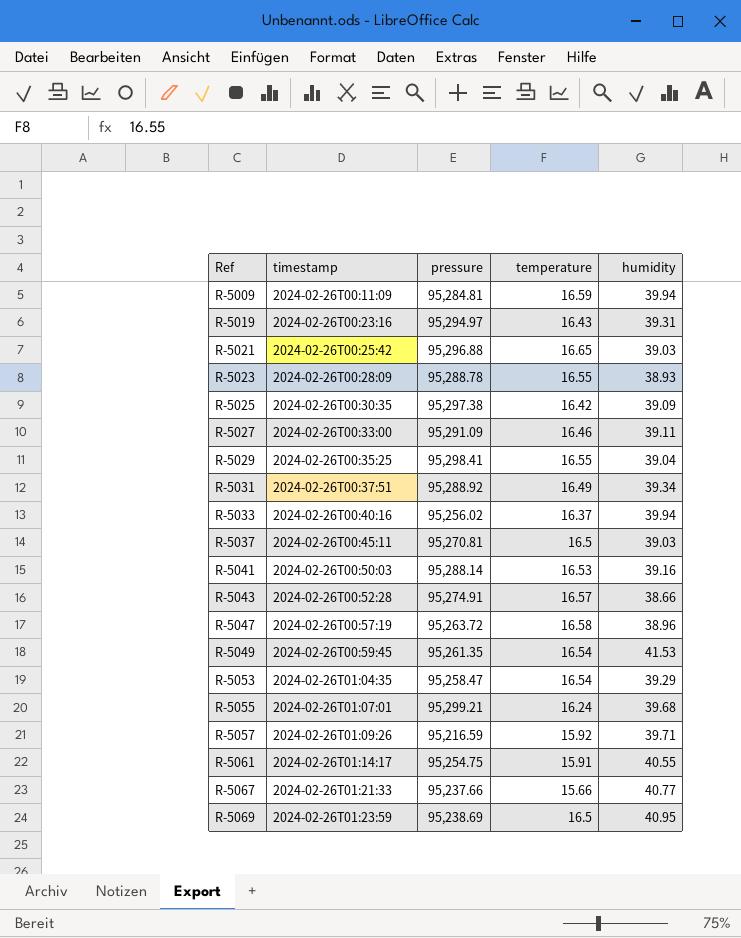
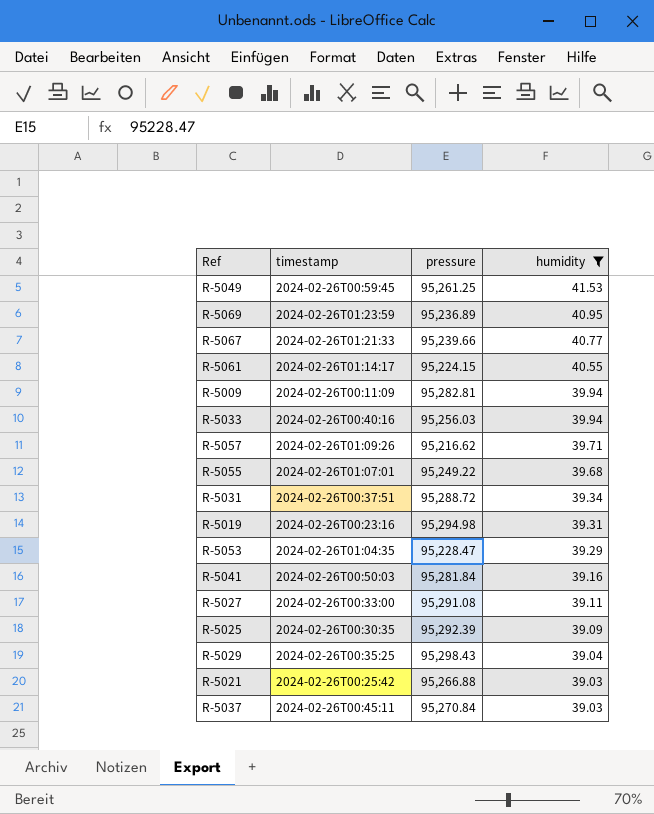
filter: none -> humidity >= 39.03
row order: Ref ascending -> humidity descending
column temperature | position: 4 -> none
R-5049 | pressure: 95,261.35 -> 95,261.25
R-5069 | pressure: 95,238.69 -> 95,236.89
R-5067 | pressure: 95,237.66 -> 95,239.66
R-5061 | pressure: 95,254.75 -> 95,224.15
R-5009 | pressure: 95,284.81 -> 95,282.81
R-5033 | pressure: 95,256.02 -> 95,256.03
R-5057 | pressure: 95,216.59 -> 95,216.62
R-5055 | pressure: 95,299.21 -> 95,249.22
R-5031 | pressure: 95,288.92 -> 95,288.72
R-5019 | pressure: 95,294.97 -> 95,294.98
R-5053 | pressure: 95,258.47 -> 95,228.47
R-5041 | pressure: 95,288.14 -> 95,281.84
R-5027 | pressure: 95,291.09 -> 95,291.08
R-5025 | pressure: 95,297.38 -> 95,292.39
R-5029 | pressure: 95,298.41 -> 95,298.43
R-5021 | pressure: 95,296.88 -> 95,266.88
R-5037 | pressure: 95,270.81 -> 95,270.84

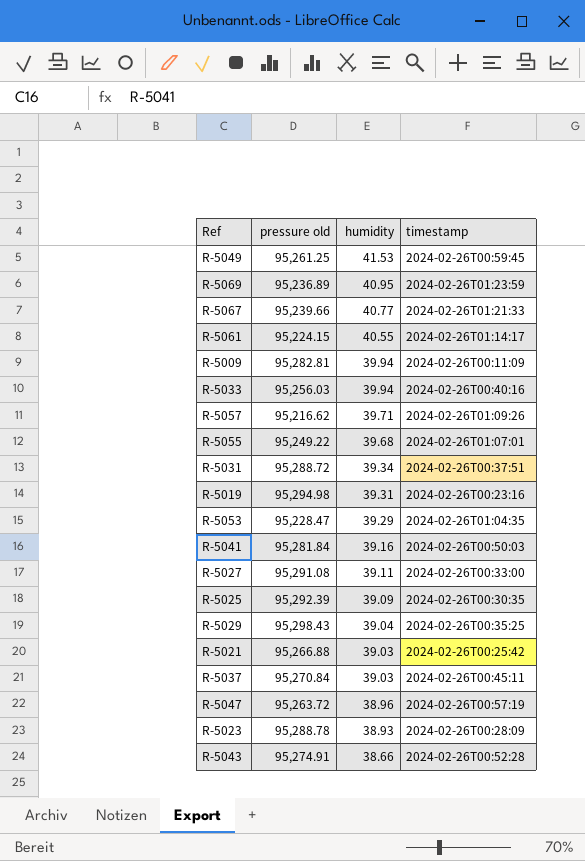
filter: humidity >= 39.03 -> none
column name: pressure -> pressure old
column timestamp | position: 2 -> 4

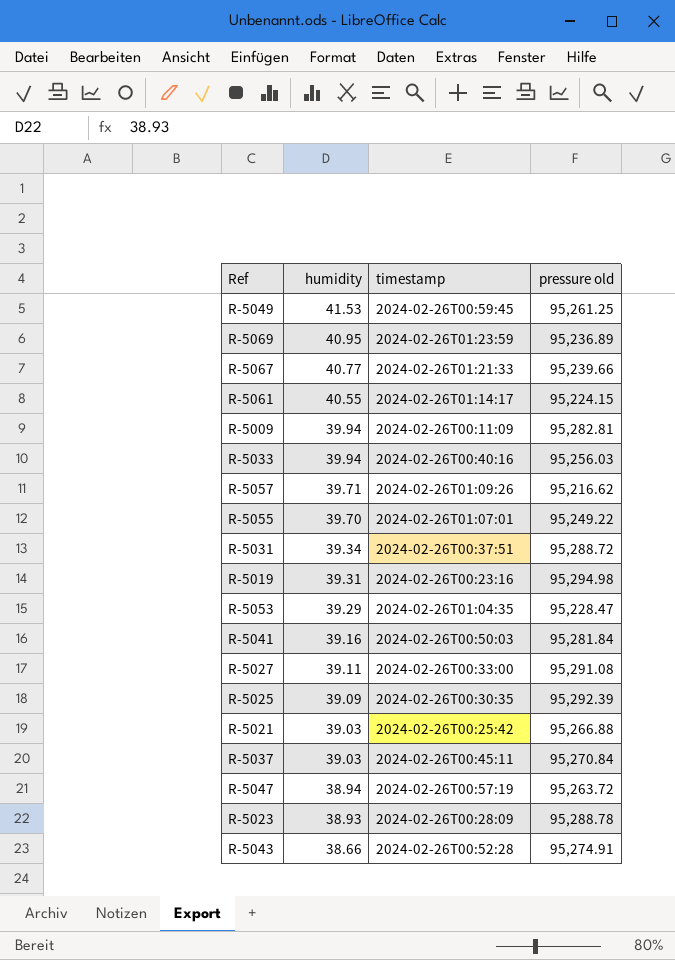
column pressure old | position: 2 -> 4
row R-5029: 95,298.43 | 39.04 | 2024-02-26T00:35:25 -> none
R-5055 | humidity: 39.68 -> 39.70
R-5047 | humidity: 38.96 -> 38.94

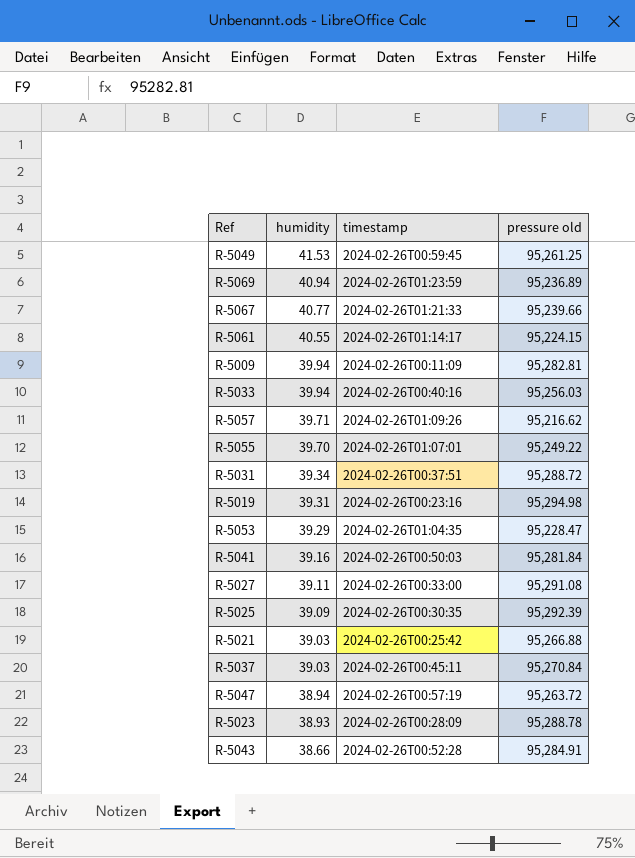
R-5069 | humidity: 40.95 -> 40.94
R-5043 | pressure old: 95,274.91 -> 95,284.91

